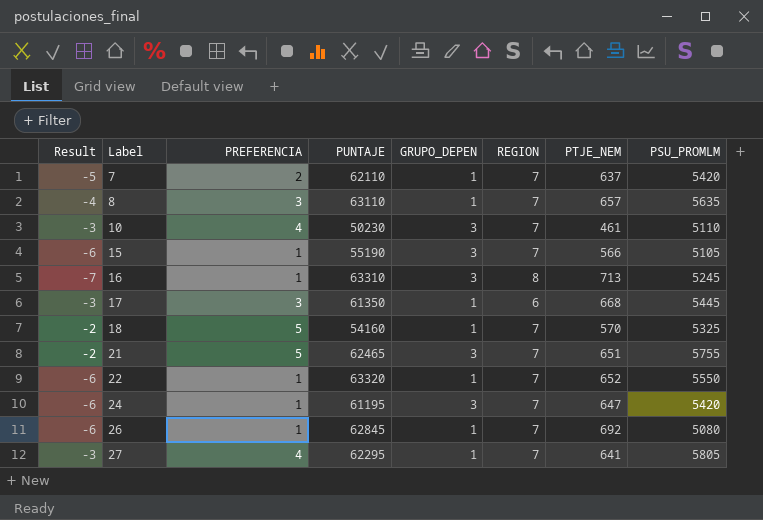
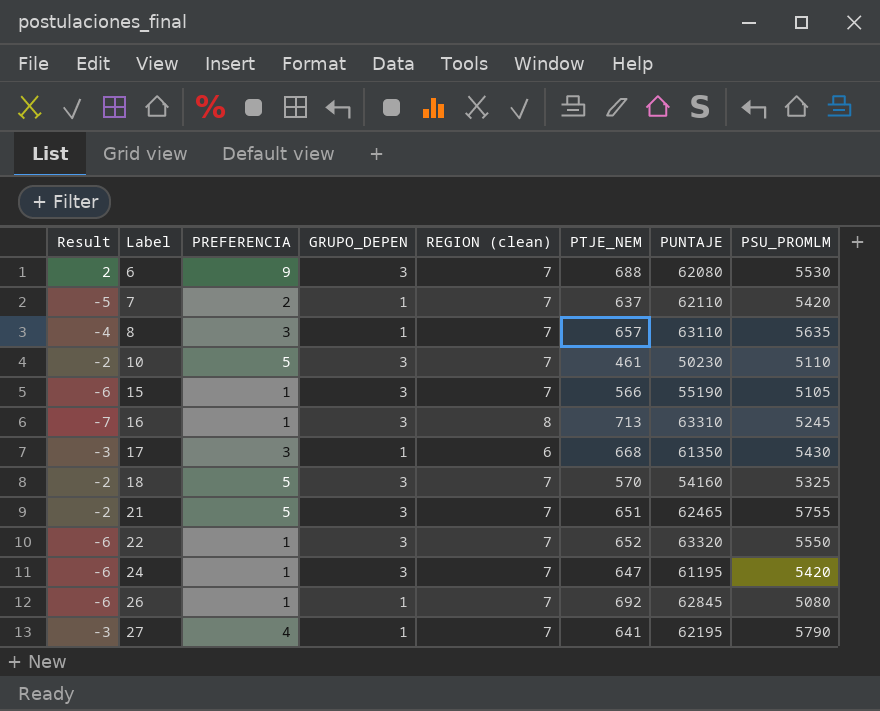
column name: REGION -> REGION (clean)
column PUNTAJE | position: 4 -> 7
row 6: none -> 2 | 9 | 3 | 7 | 688 | 62080 | 5530
10 | Result: -3 -> -2
10 | PREFERENCIA: 4 -> 5
17 | PSU_PROMLM: 5445 -> 5430
18 | GRUPO_DEPEN: 1 -> 3
22 | GRUPO_DEPEN: 1 -> 3
27 | PUNTAJE: 62295 -> 62195
27 | PSU_PROMLM: 5805 -> 5790

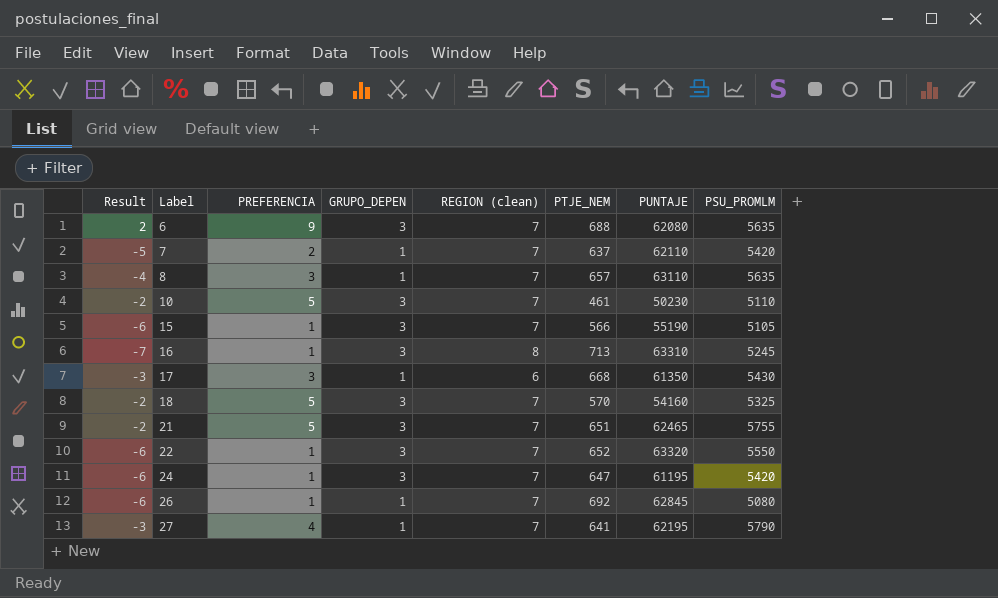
6 | PSU_PROMLM: 5530 -> 5635

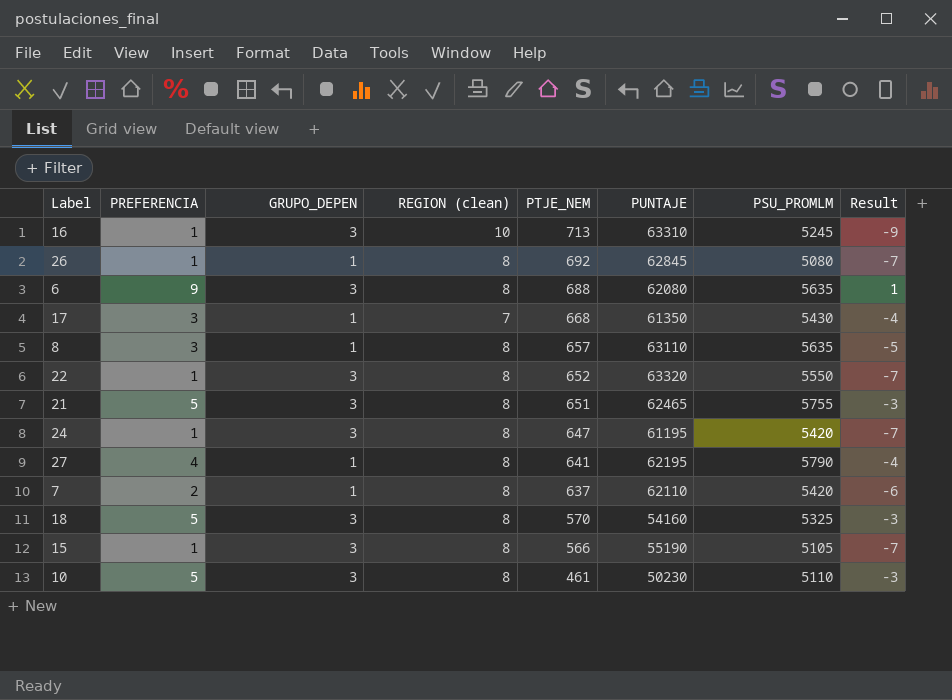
row order: Label ascending -> PTJE_NEM descending
column Result | position: 1 -> 8
16 | REGION (clean): 8 -> 10
16 | Result: -7 -> -9
26 | REGION (clean): 7 -> 8
26 | Result: -6 -> -7
6 | REGION (clean): 7 -> 8
6 | Result: 2 -> 1
17 | REGION (clean): 6 -> 7
17 | Result: -3 -> -4
8 | REGION (clean): 7 -> 8
8 | Result: -4 -> -5
22 | REGION (clean): 7 -> 8
22 | Result: -6 -> -7
21 | REGION (clean): 7 -> 8
21 | Result: -2 -> -3
24 | REGION (clean): 7 -> 8
24 | Result: -6 -> -7
27 | REGION (clean): 7 -> 8
27 | Result: -3 -> -4
7 | REGION (clean): 7 -> 8
7 | Result: -5 -> -6
18 | REGION (clean): 7 -> 8
18 | Result: -2 -> -3
15 | REGION (clean): 7 -> 8
15 | Result: -6 -> -7
10 | REGION (clean): 7 -> 8
10 | Result: -2 -> -3

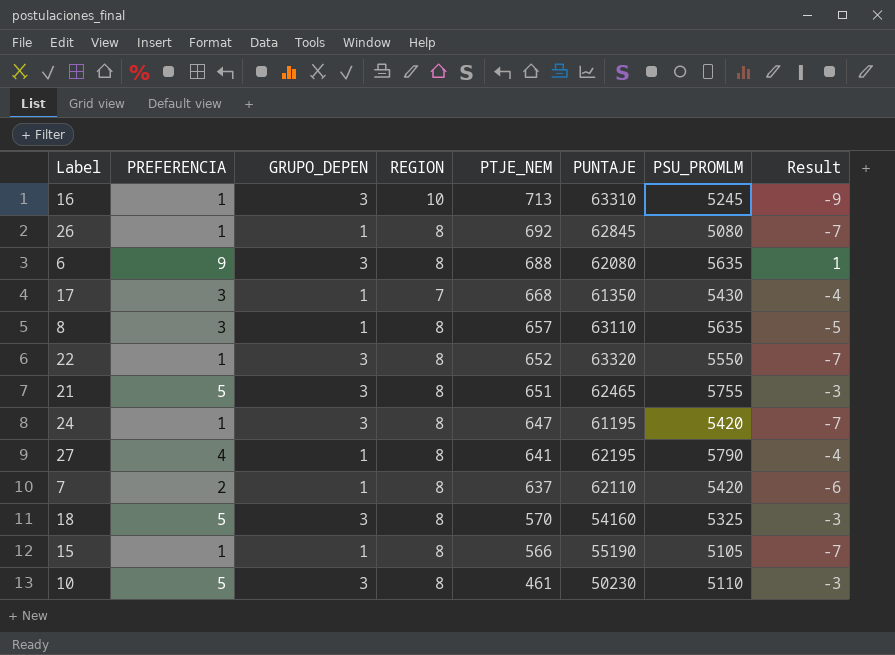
column name: REGION (clean) -> REGION
15 | GRUPO_DEPEN: 3 -> 1

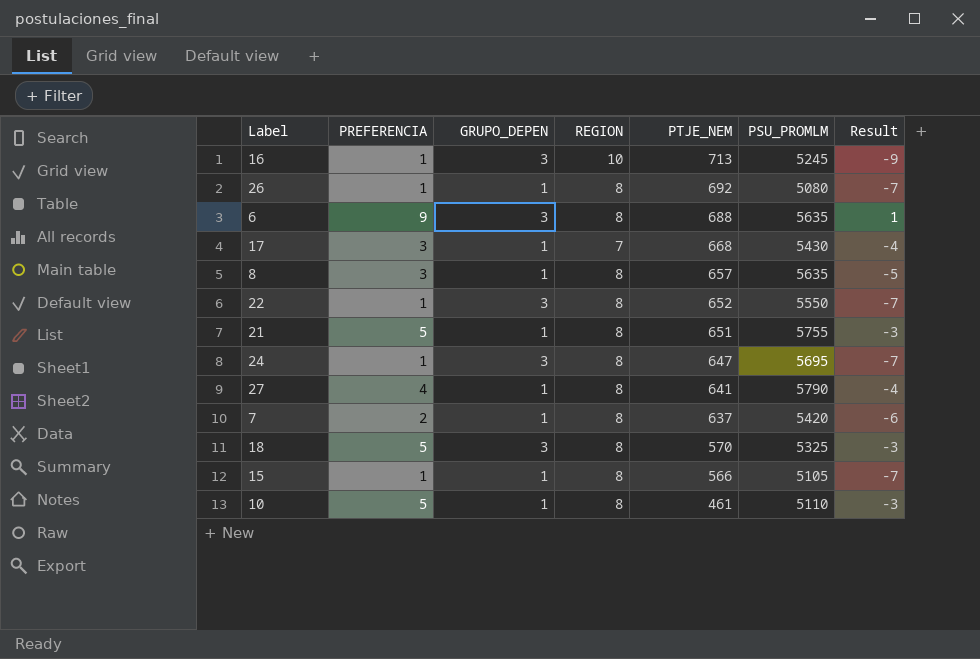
column PUNTAJE | position: 6 -> none
21 | GRUPO_DEPEN: 3 -> 1
24 | PSU_PROMLM: 5420 -> 5695
10 | GRUPO_DEPEN: 3 -> 1

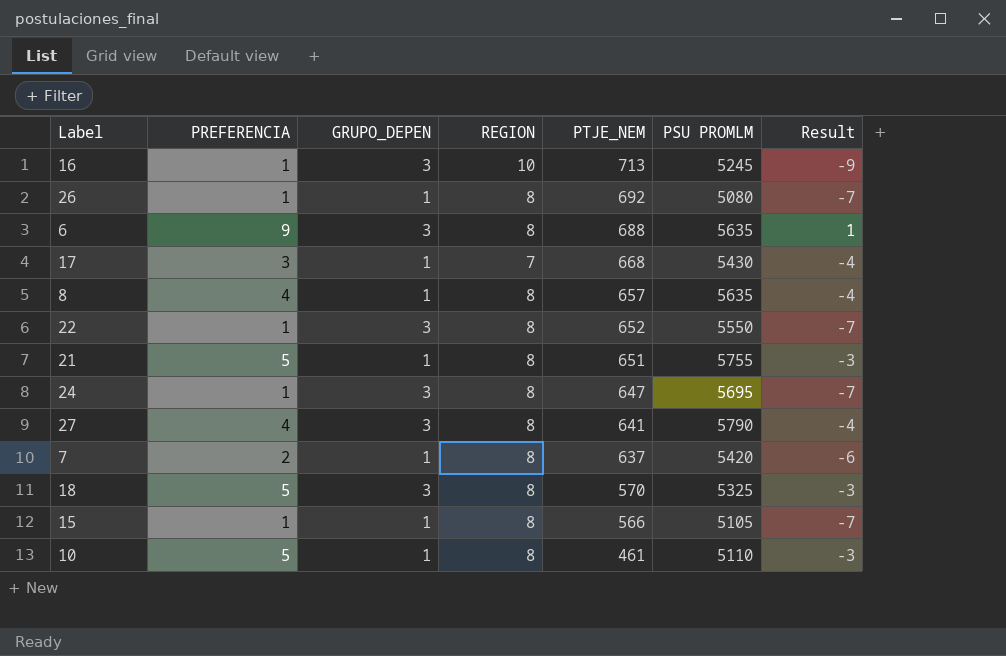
column name: PSU_PROMLM -> PSU PROMLM
8 | PREFERENCIA: 3 -> 4
8 | Result: -5 -> -4
27 | GRUPO_DEPEN: 1 -> 3

